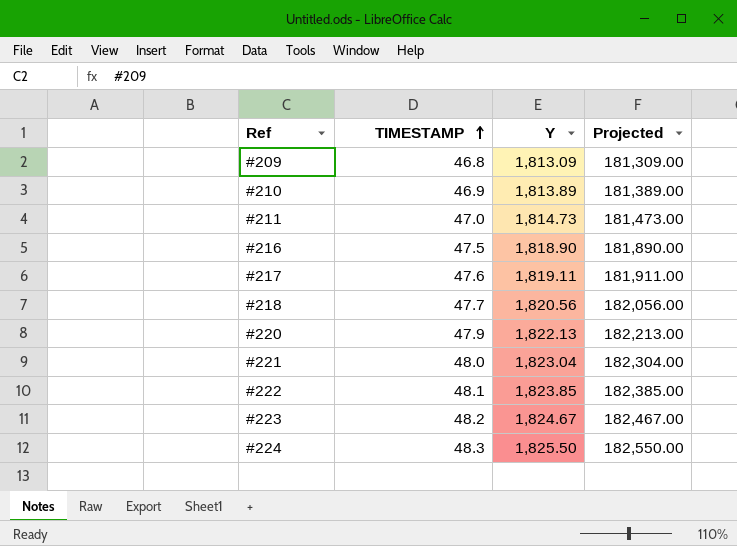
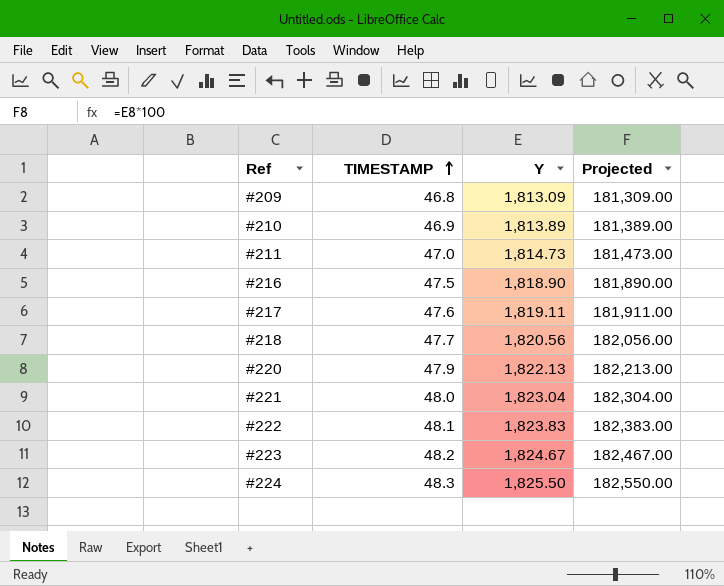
#222 | Y: 1,823.85 -> 1,823.83
#222 | Projected: 182,385.00 -> 182,383.00

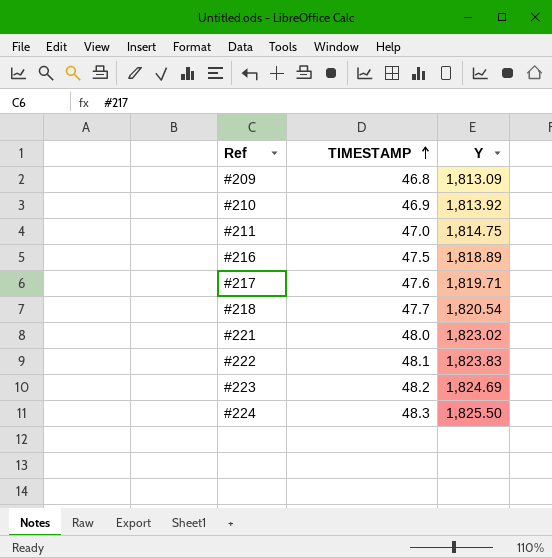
column Projected | formula: [Y] * 100 -> none
row #220: 47.9 | 1,822.13 | 182,213.00 -> none
#210 | Y: 1,813.89 -> 1,813.92
#211 | Y: 1,814.73 -> 1,814.75
#216 | Y: 1,818.90 -> 1,818.89
#217 | Y: 1,819.11 -> 1,819.71
#218 | Y: 1,820.56 -> 1,820.54
#221 | Y: 1,823.04 -> 1,823.02
#223 | Y: 1,824.67 -> 1,824.69

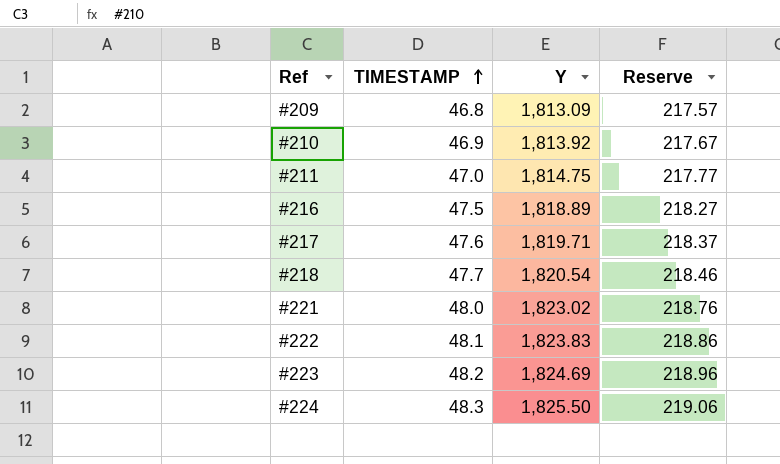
column Reserve | formula: none -> [Y] * 0.12

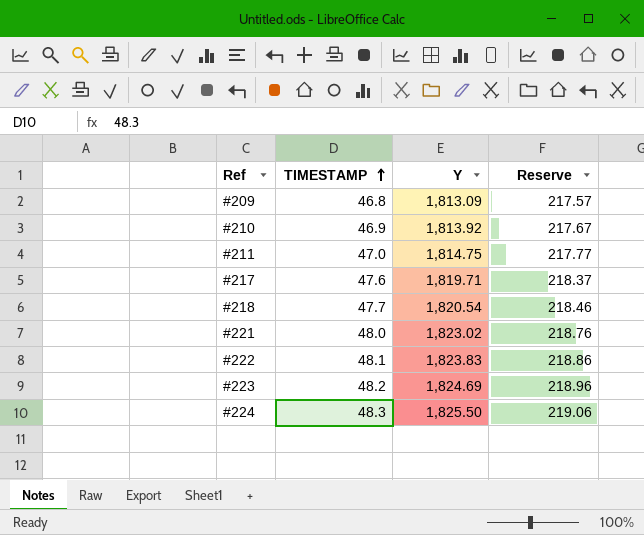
row #216: 47.5 | 1,818.89 | 218.27 -> none

